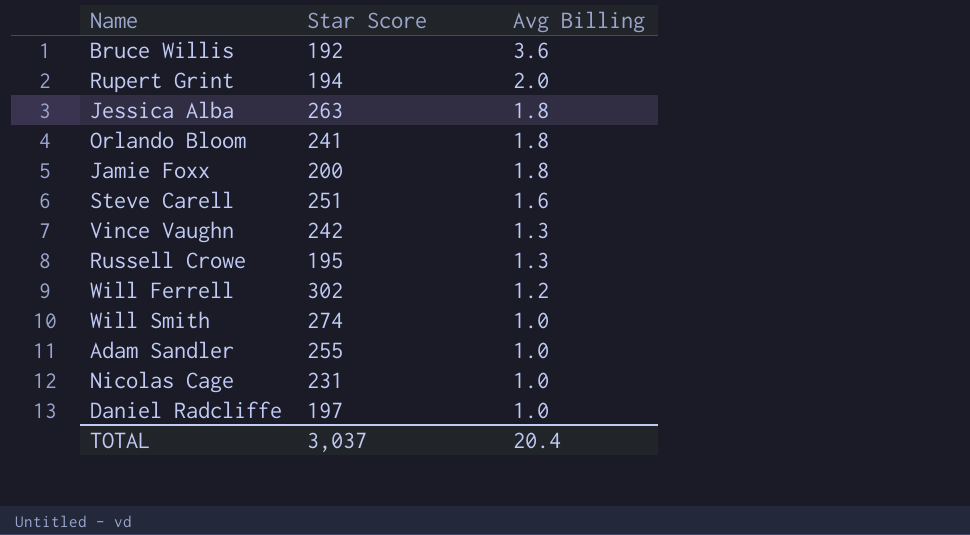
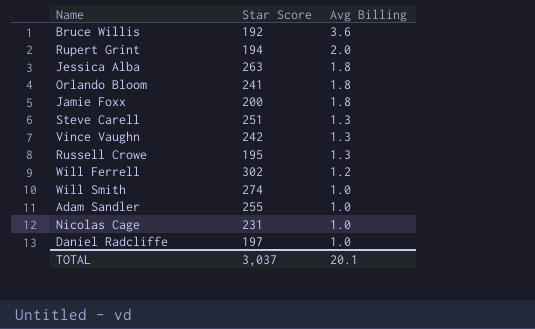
Steve Carell | Avg Billing: 1.6 -> 1.3
TOTAL | Avg Billing: 20.4 -> 20.1

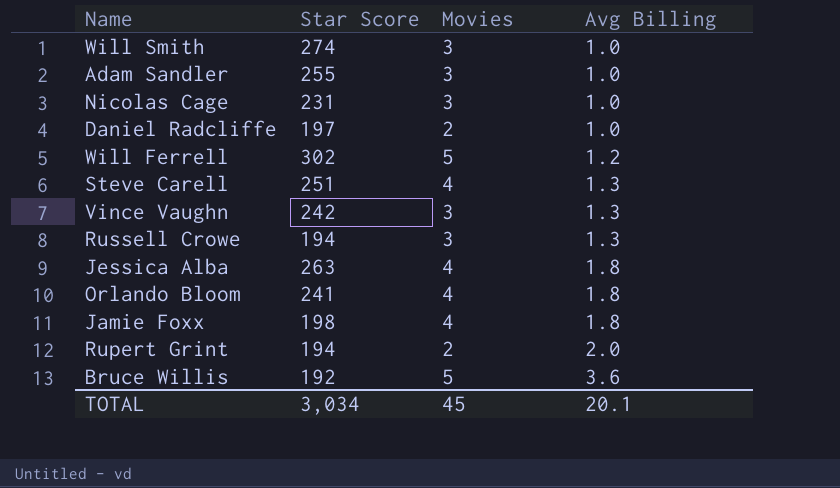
row order: Avg Billing descending -> Avg Billing ascending
column Movies | position: none -> 3
Russell Crowe | Star Score: 195 -> 194
Jamie Foxx | Star Score: 200 -> 198
TOTAL | Star Score: 3,037 -> 3,034

